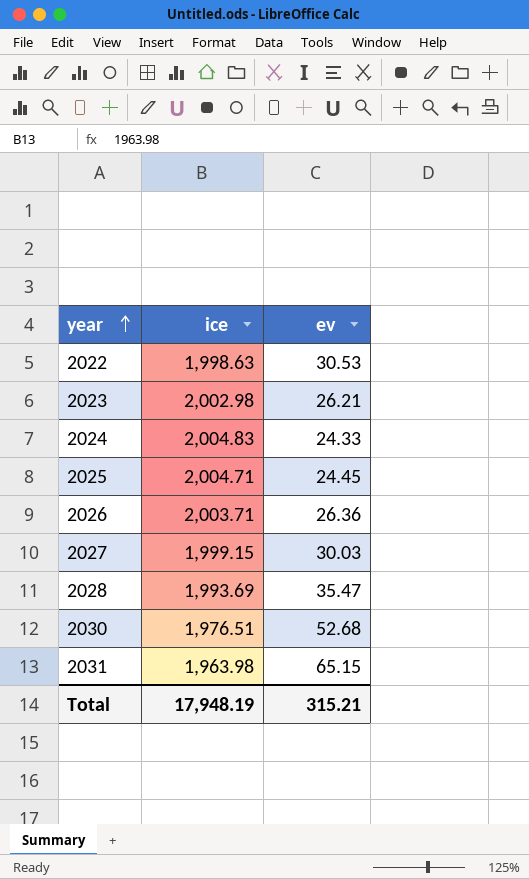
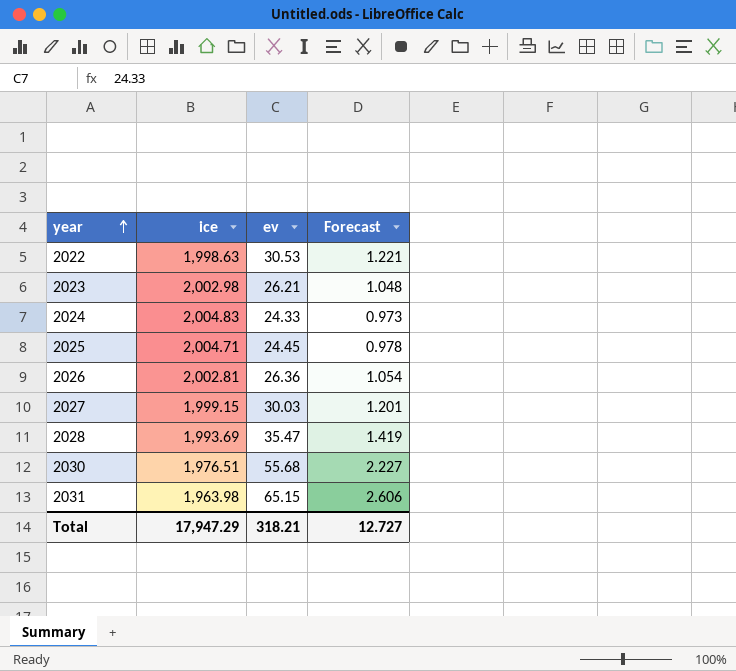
column Forecast | formula: none -> [ev] * 0.04
2026 | ice: 2,003.71 -> 2,002.81
2030 | ev: 52.68 -> 55.68
Total | ice: 17,948.19 -> 17,947.29
Total | ev: 315.21 -> 318.21

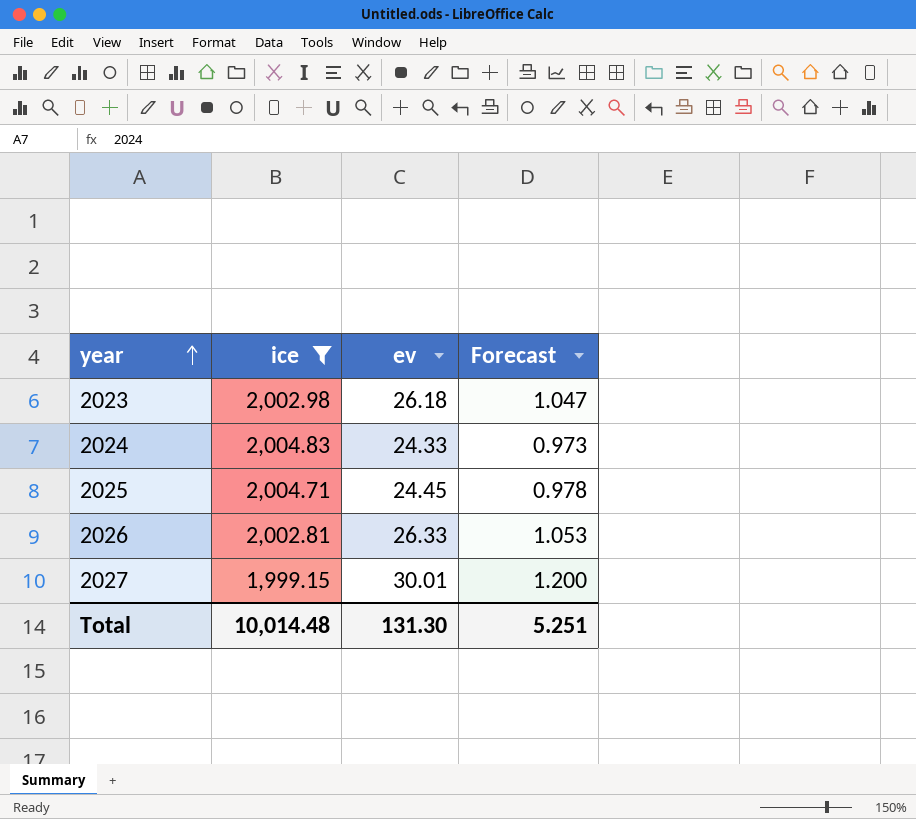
filter: none -> ice >= 1,999.15
2023 | ev: 26.21 -> 26.18
2023 | Forecast: 1.048 -> 1.047
2026 | ev: 26.36 -> 26.33
2026 | Forecast: 1.054 -> 1.053
2027 | ev: 30.03 -> 30.01
2027 | Forecast: 1.201 -> 1.200
Total | ice: 17,947.29 -> 10,014.48
Total | ev: 318.21 -> 131.30
Total | Forecast: 12.727 -> 5.251

